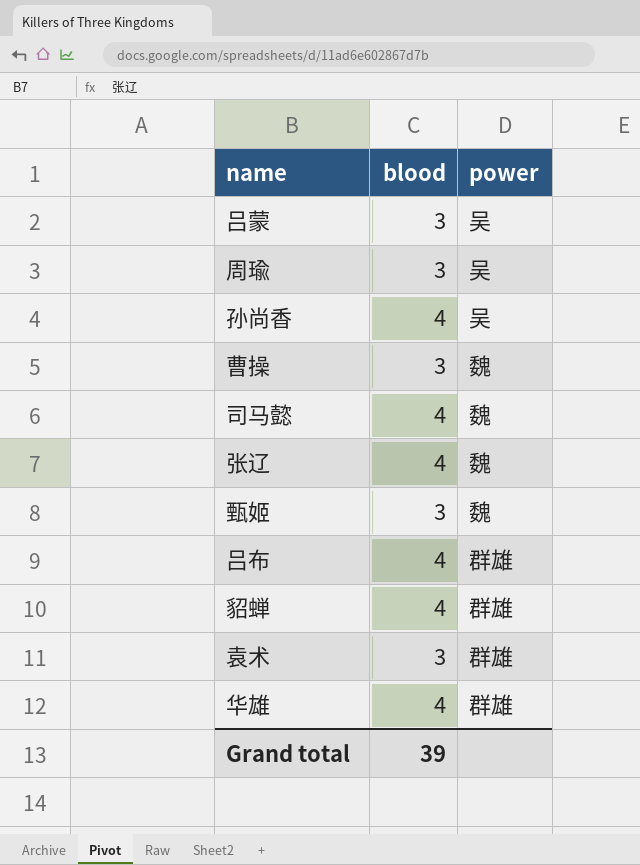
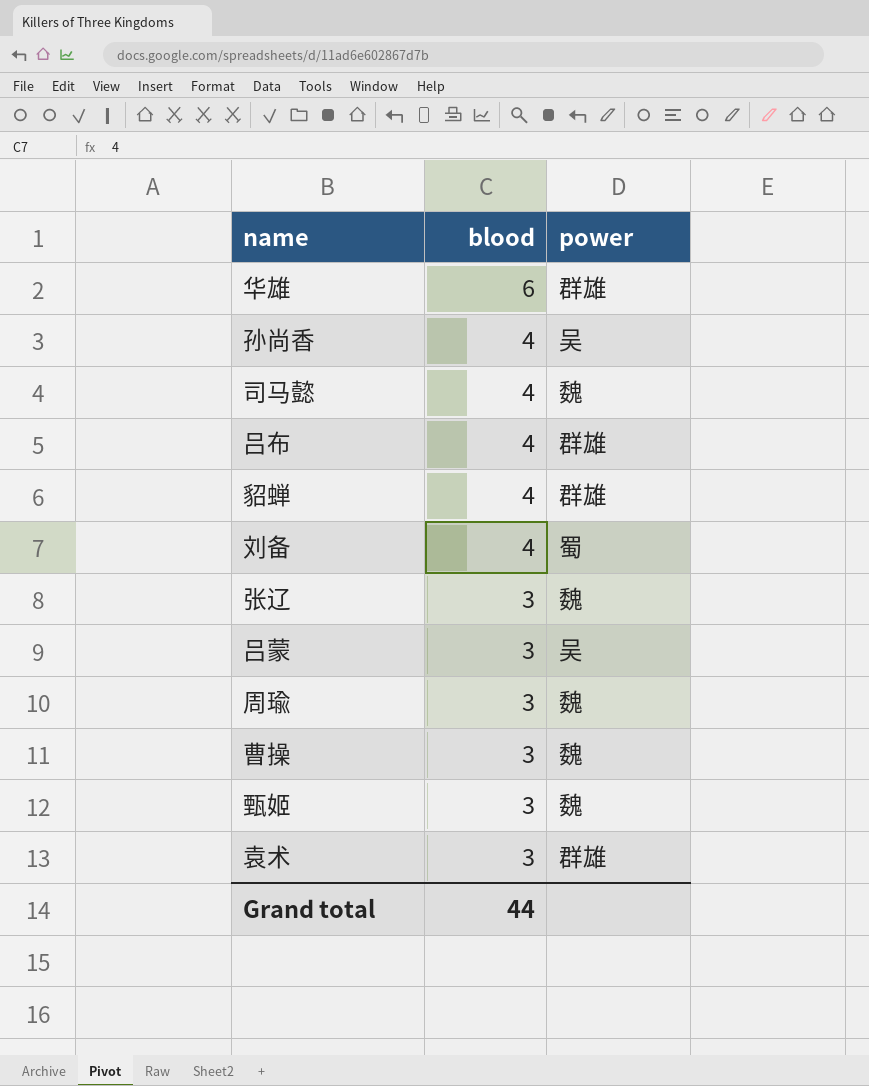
row order: none -> blood descending
华雄 | blood: 4 -> 6
row 刘备: none -> 4 | 蜀
张辽 | blood: 4 -> 3
周瑜 | power: 吴 -> 魏
Grand total | blood: 39 -> 44

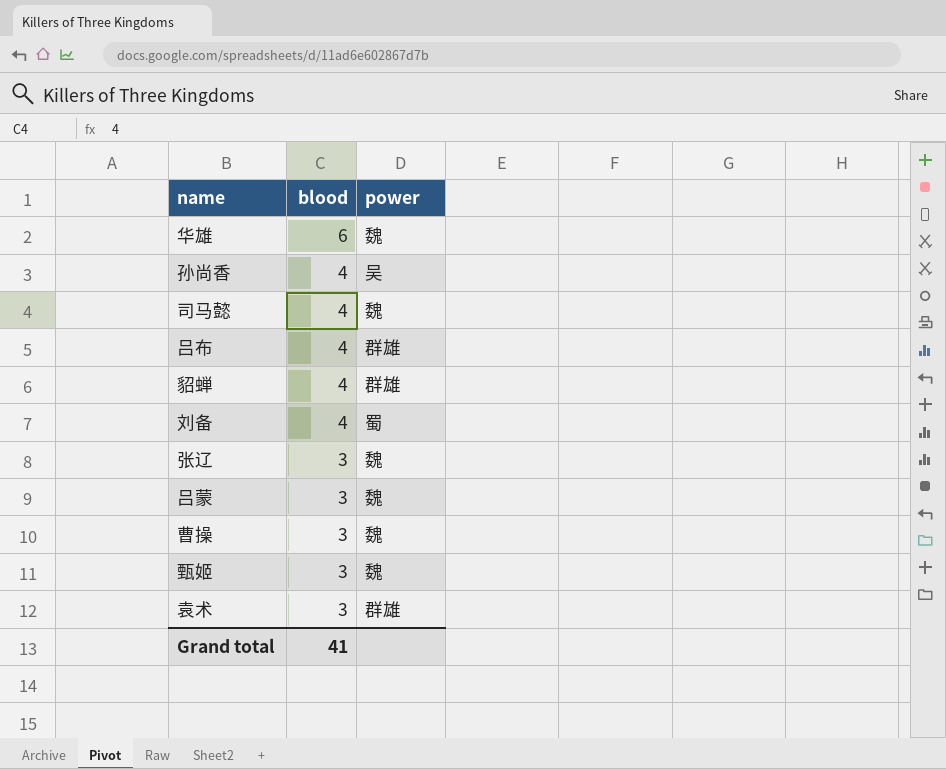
row 周瑜: 3 | 魏 -> none
华雄 | power: 群雄 -> 魏
吕蒙 | power: 吴 -> 魏
Grand total | blood: 44 -> 41

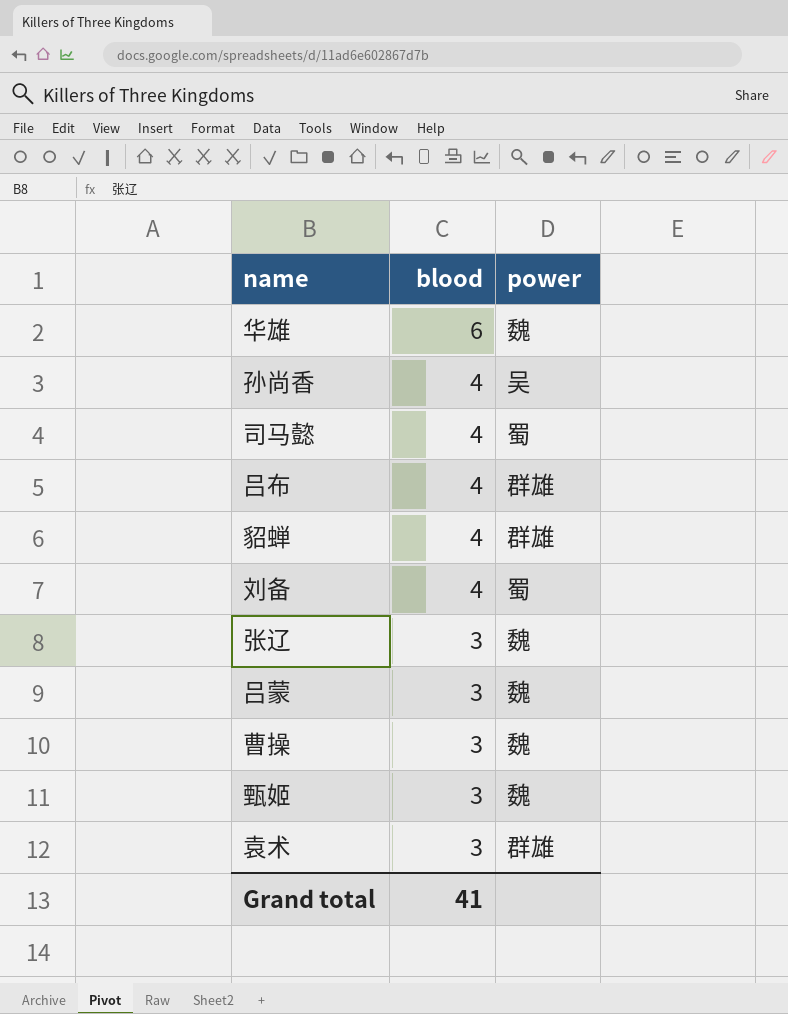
司马懿 | power: 魏 -> 蜀

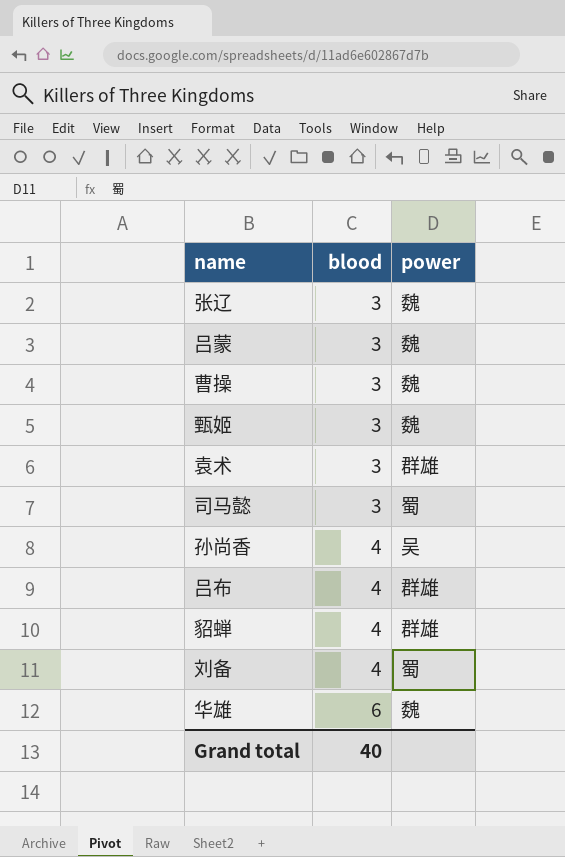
row order: blood descending -> blood ascending
司马懿 | blood: 4 -> 3
Grand total | blood: 41 -> 40

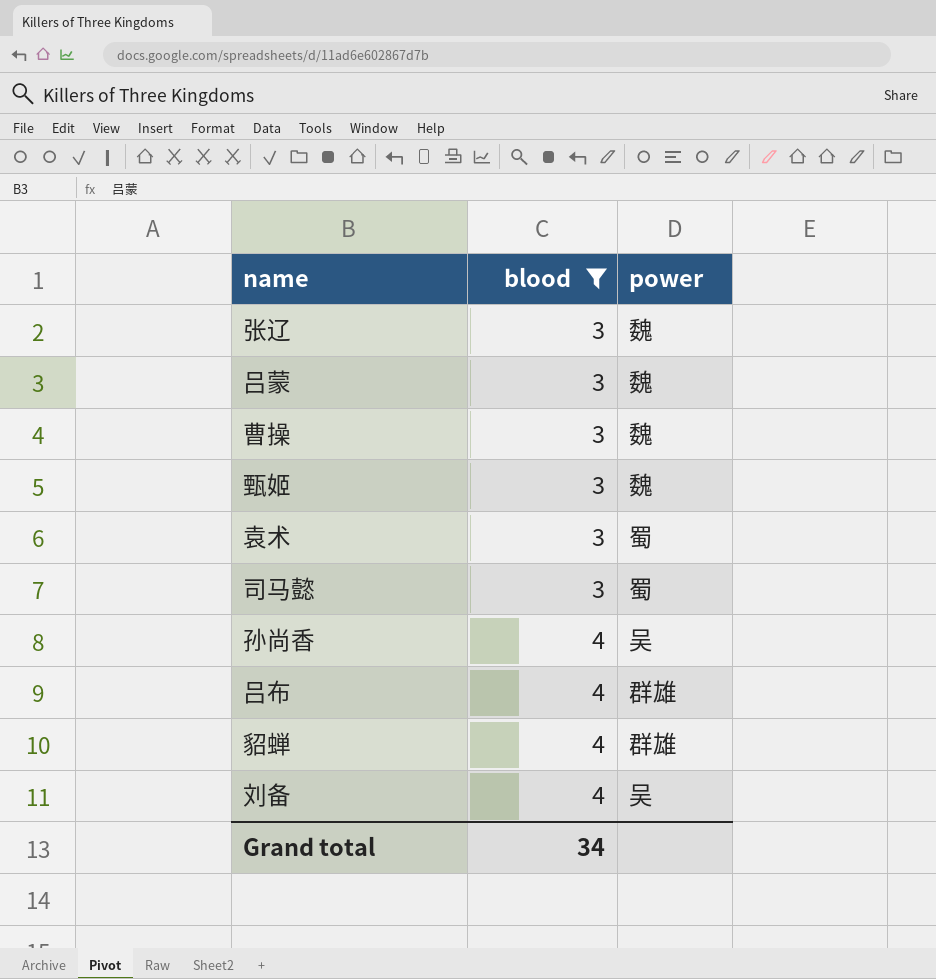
filter: none -> blood != 6
袁术 | power: 群雄 -> 蜀
刘备 | power: 蜀 -> 吴
Grand total | blood: 40 -> 34

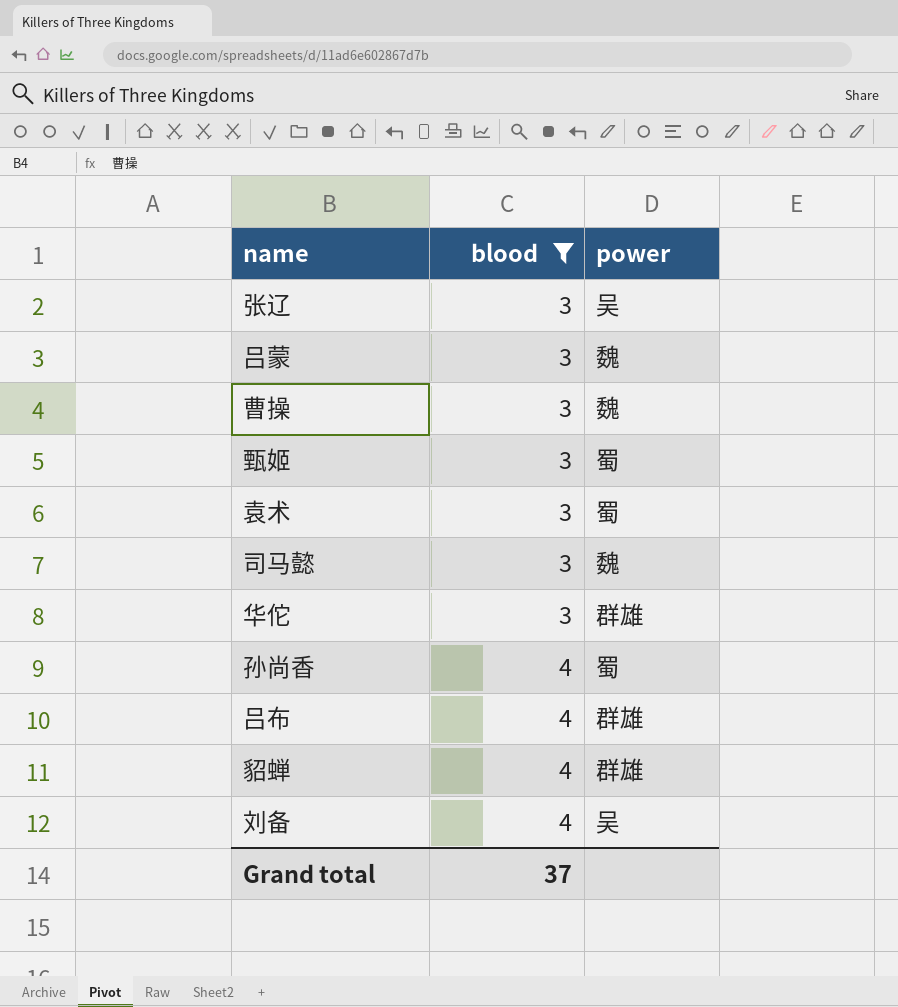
张辽 | power: 魏 -> 吴
甄姬 | power: 魏 -> 蜀
司马懿 | power: 蜀 -> 魏
row 华佗: none -> 3 | 群雄
孙尚香 | power: 吴 -> 蜀
Grand total | blood: 34 -> 37

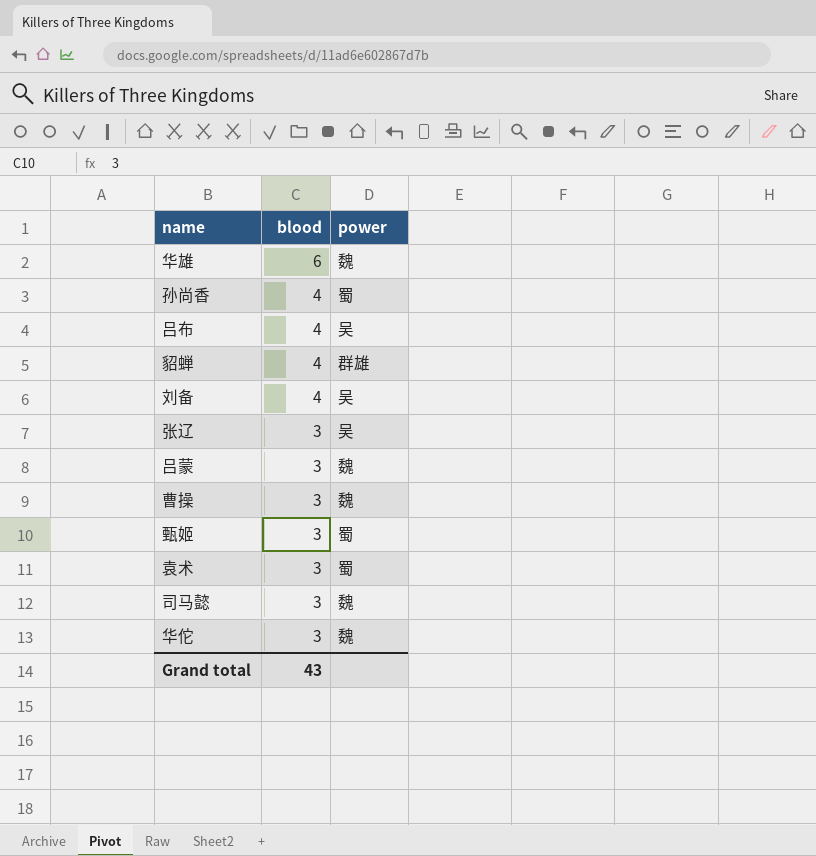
filter: blood != 6 -> none
row order: blood ascending -> blood descending
吕布 | power: 群雄 -> 吴
华佗 | power: 群雄 -> 魏
Grand total | blood: 37 -> 43

